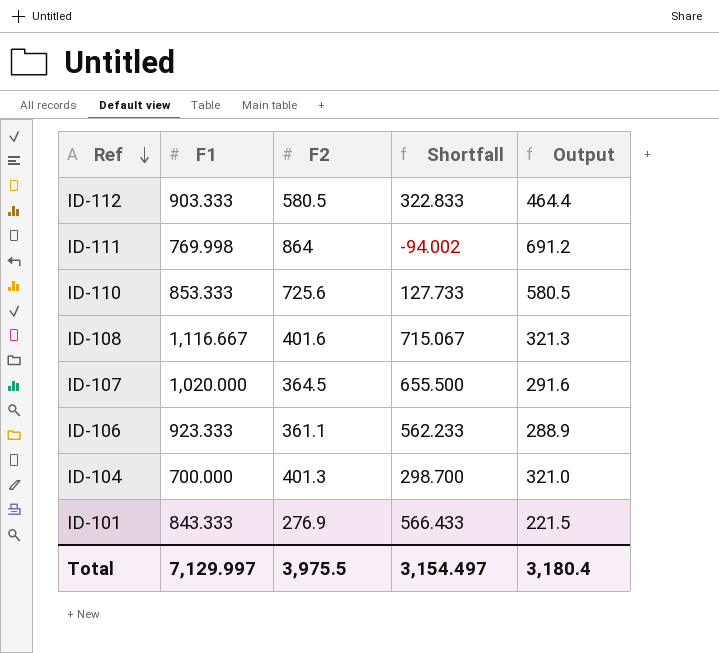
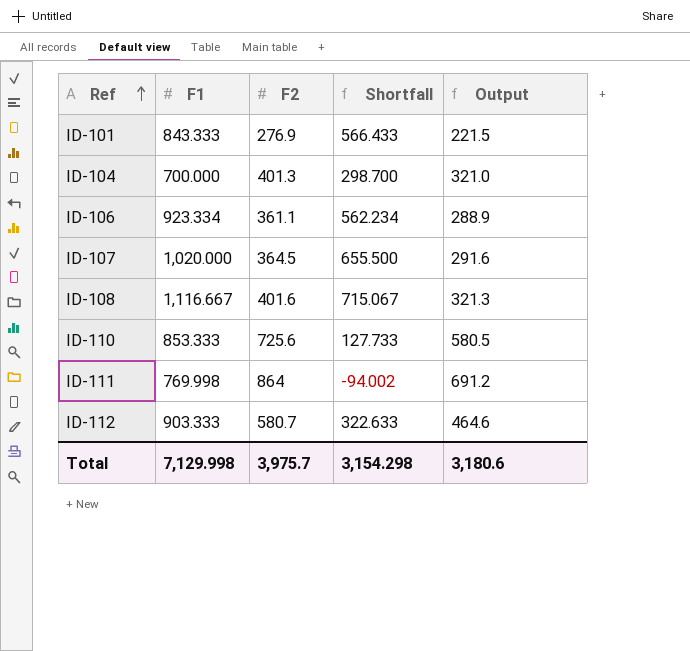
row order: Ref descending -> Ref ascending
ID-106 | F1: 923.333 -> 923.334
ID-106 | Shortfall: 562.233 -> 562.234
ID-112 | F2: 580.5 -> 580.7
ID-112 | Shortfall: 322.833 -> 322.633
ID-112 | Output: 464.4 -> 464.6
Total | F1: 7,129.997 -> 7,129.998
Total | F2: 3,975.5 -> 3,975.7
Total | Shortfall: 3,154.497 -> 3,154.298
Total | Output: 3,180.4 -> 3,180.6

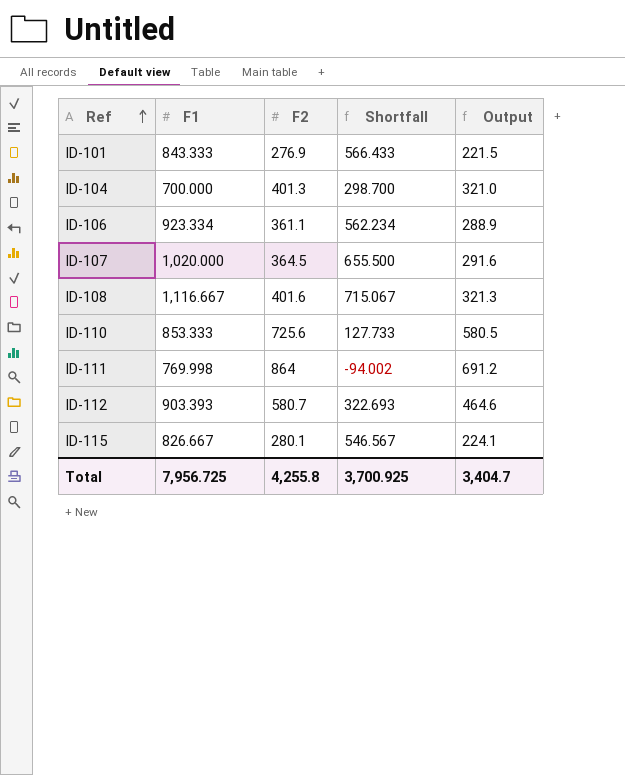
ID-112 | F1: 903.333 -> 903.393
ID-112 | Shortfall: 322.633 -> 322.693
row ID-115: none -> 826.667 | 280.1 | 546.567 | 224.1
Total | F1: 7,129.998 -> 7,956.725
Total | F2: 3,975.7 -> 4,255.8
Total | Shortfall: 3,154.298 -> 3,700.925
Total | Output: 3,180.6 -> 3,404.7

